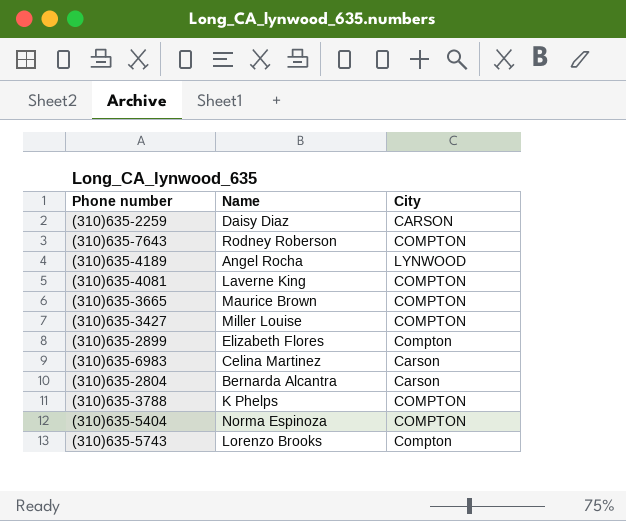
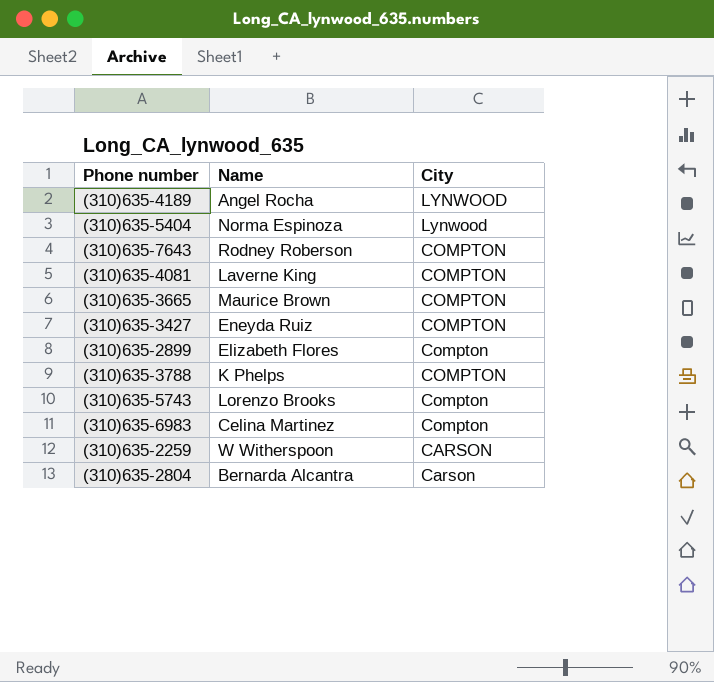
row order: none -> City descending
(310)635-5404 | City: COMPTON -> Lynwood
(310)635-3427 | Name: Miller Louise -> Eneyda Ruiz
(310)635-6983 | City: Carson -> Compton
(310)635-2259 | Name: Daisy Diaz -> W Witherspoon

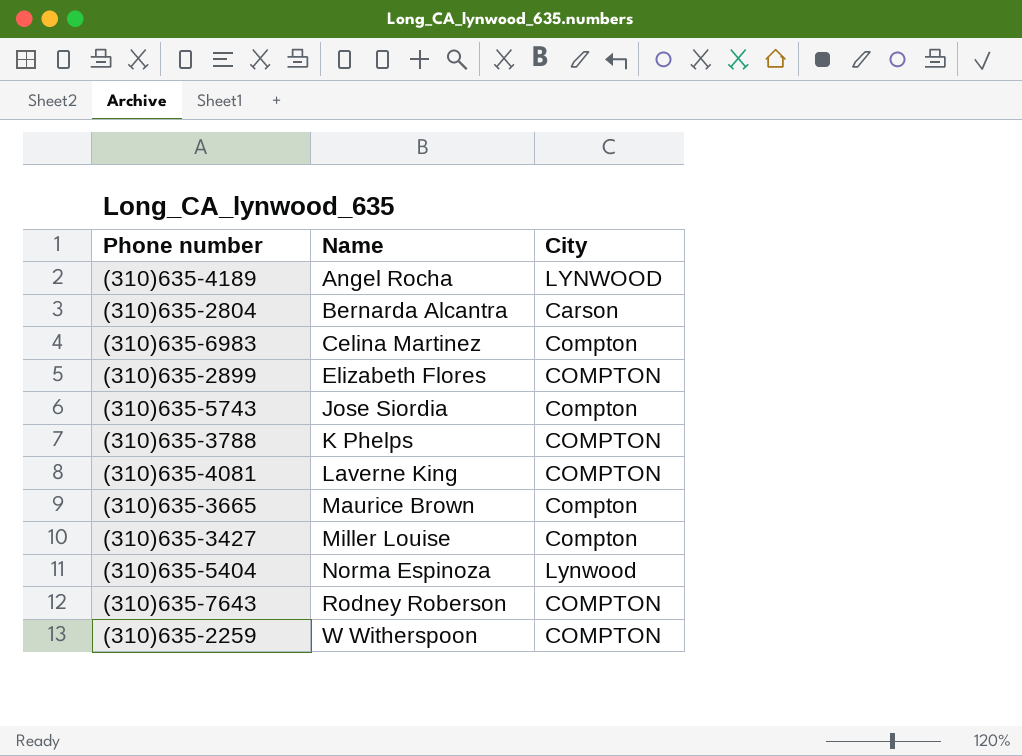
row order: City descending -> Name ascending
(310)635-2899 | City: Compton -> COMPTON
(310)635-5743 | Name: Lorenzo Brooks -> Jose Siordia
(310)635-3665 | City: COMPTON -> Compton
(310)635-3427 | Name: Eneyda Ruiz -> Miller Louise
(310)635-3427 | City: COMPTON -> Compton
(310)635-2259 | City: CARSON -> COMPTON

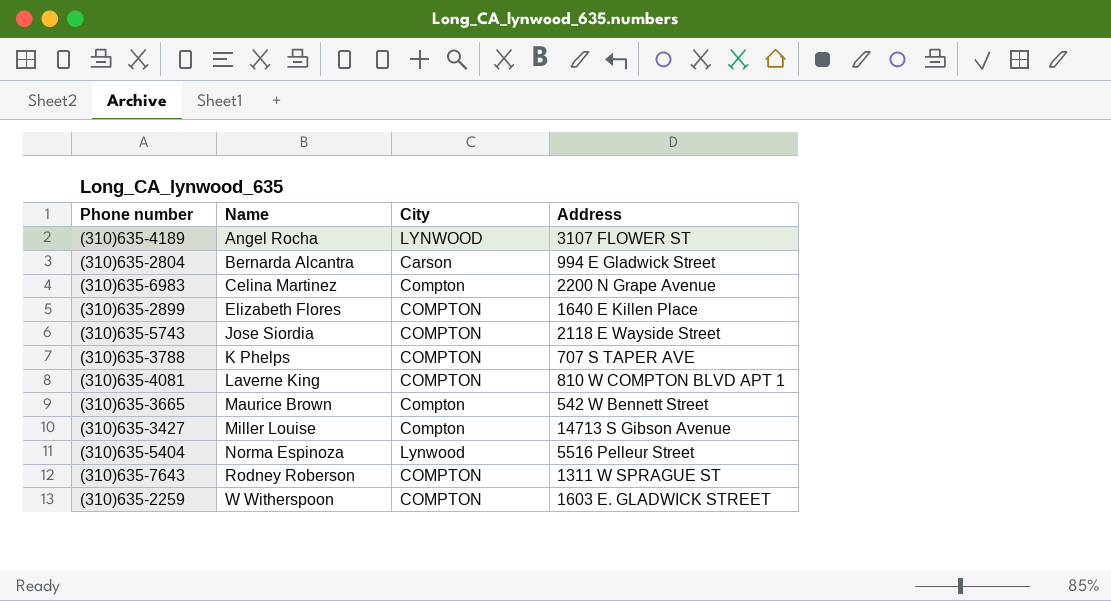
column Address | position: none -> 4
(310)635-5743 | City: Compton -> COMPTON

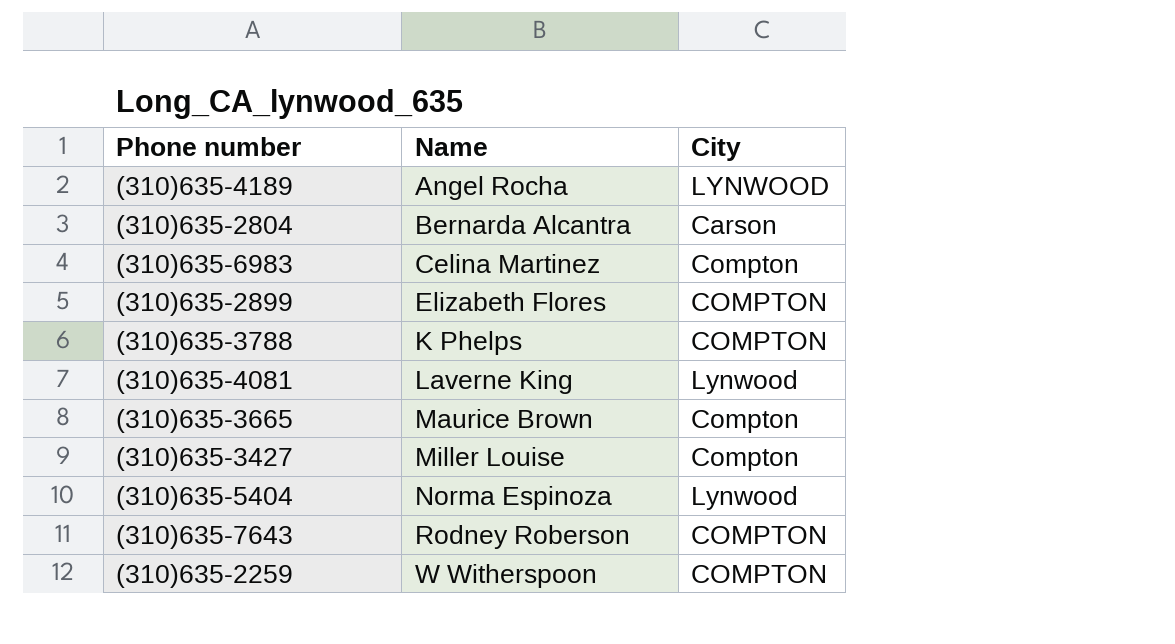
column Address | position: 4 -> none
row (310)635-5743: Jose Siordia | COMPTON | 2118 E Wayside Street -> none
(310)635-4081 | City: COMPTON -> Lynwood

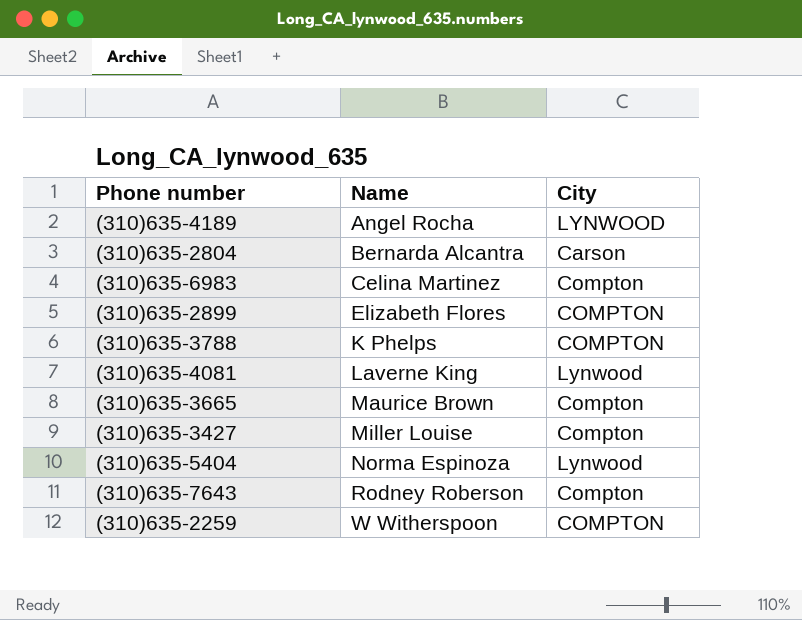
(310)635-7643 | City: COMPTON -> Compton

